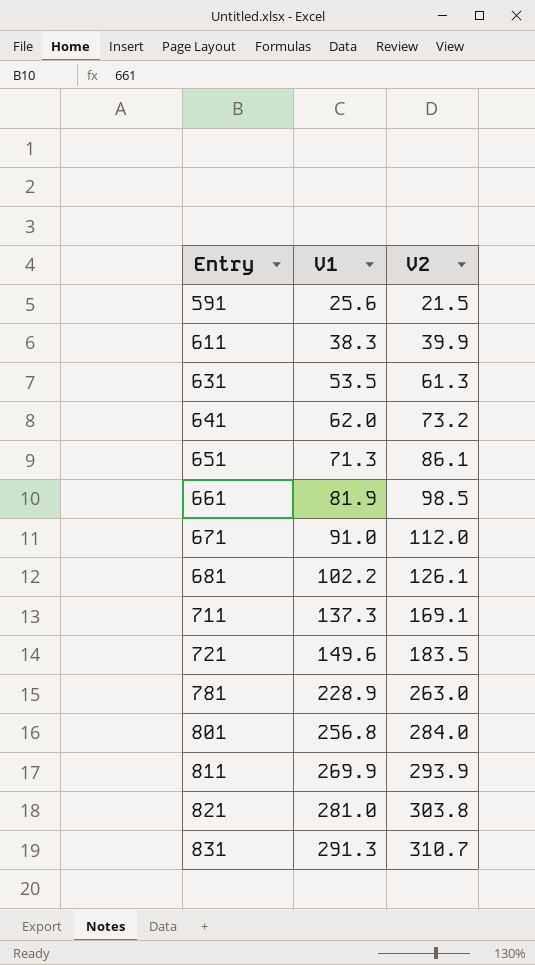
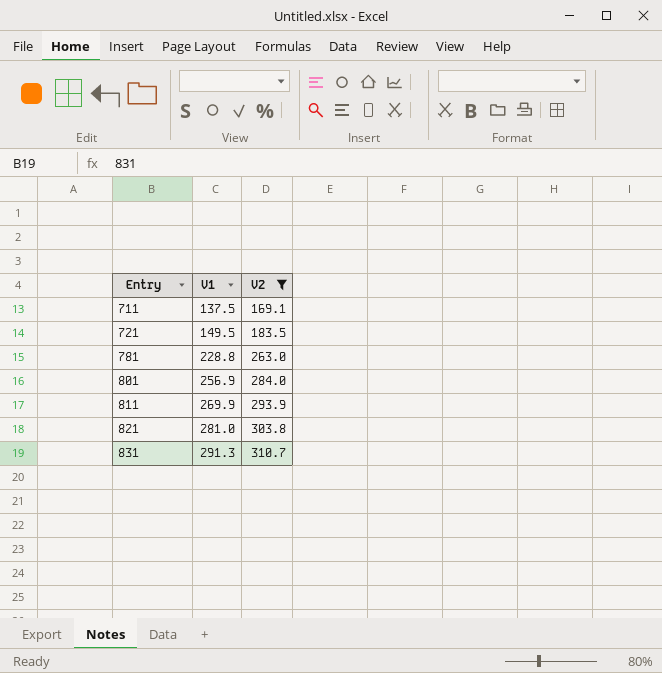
filter: none -> V2 >= 169.1
711 | V1: 137.3 -> 137.5
721 | V1: 149.6 -> 149.5
781 | V1: 228.9 -> 228.8
801 | V1: 256.8 -> 256.9

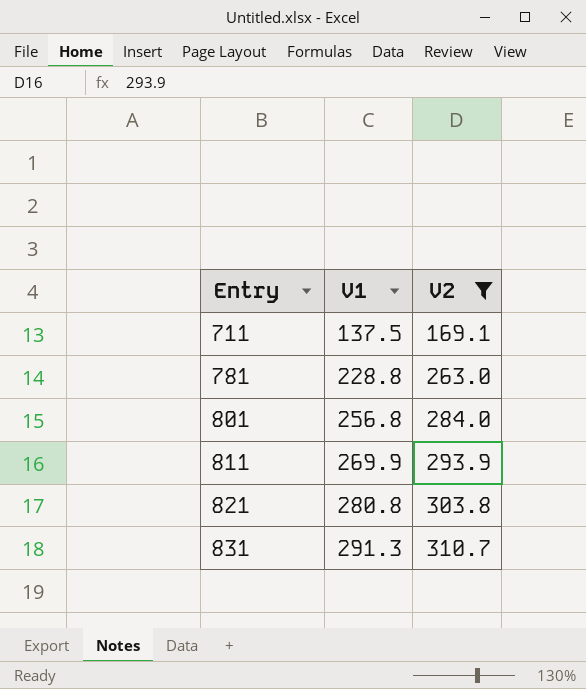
row 721: 149.5 | 183.5 -> none
801 | V1: 256.9 -> 256.8
821 | V1: 281.0 -> 280.8

